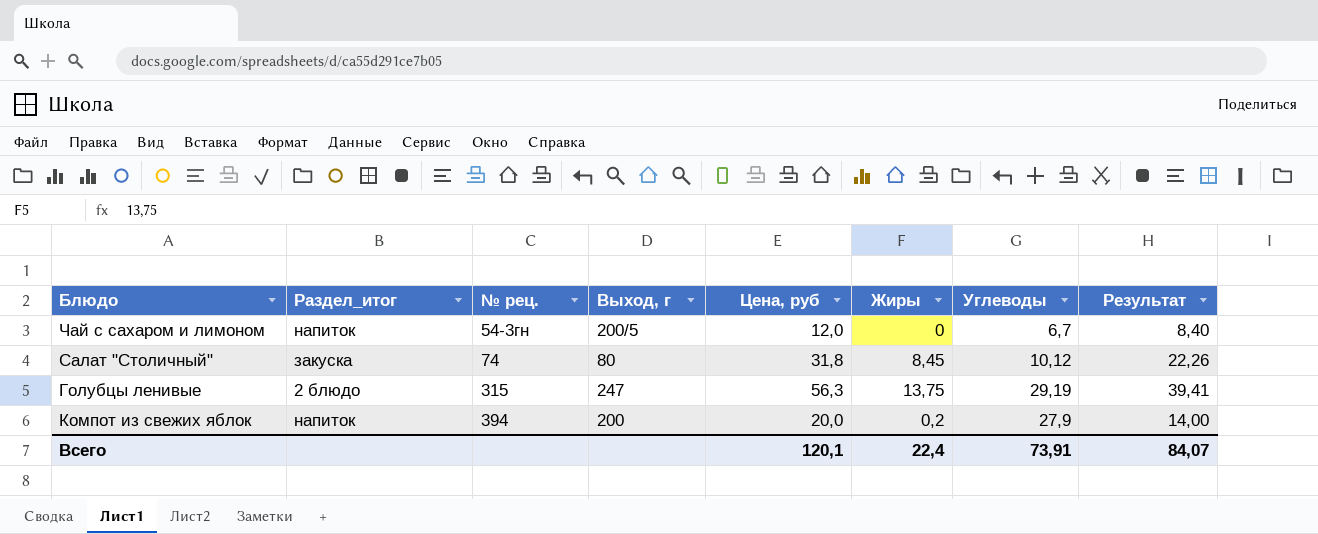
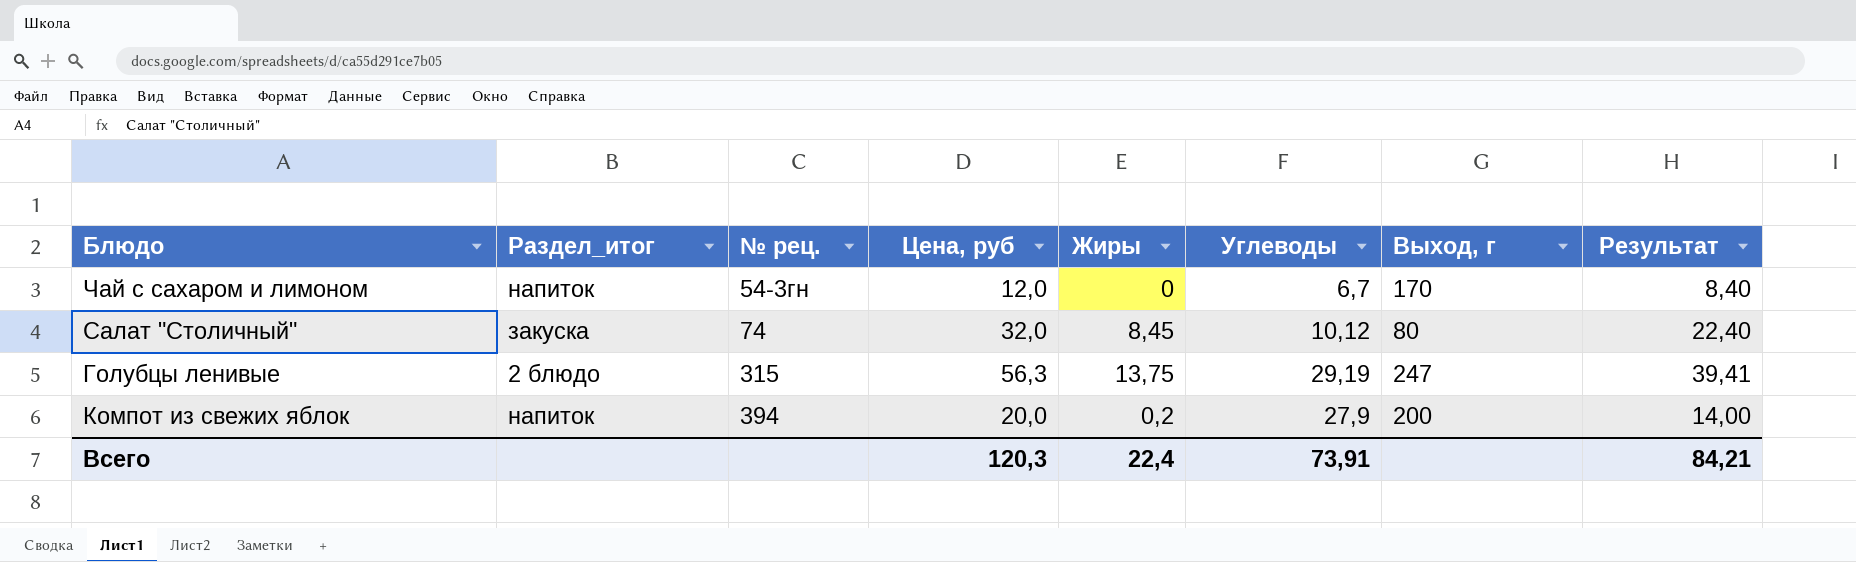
column Выход, г | position: 4 -> 7
Чай с сахаром и лимоном | Выход, г: 200/5 -> 170
Салат "Столичный" | Цена, руб: 31,8 -> 32,0
Салат "Столичный" | Результат: 22,26 -> 22,40
Всего | Цена, руб: 120,1 -> 120,3
Всего | Результат: 84,07 -> 84,21

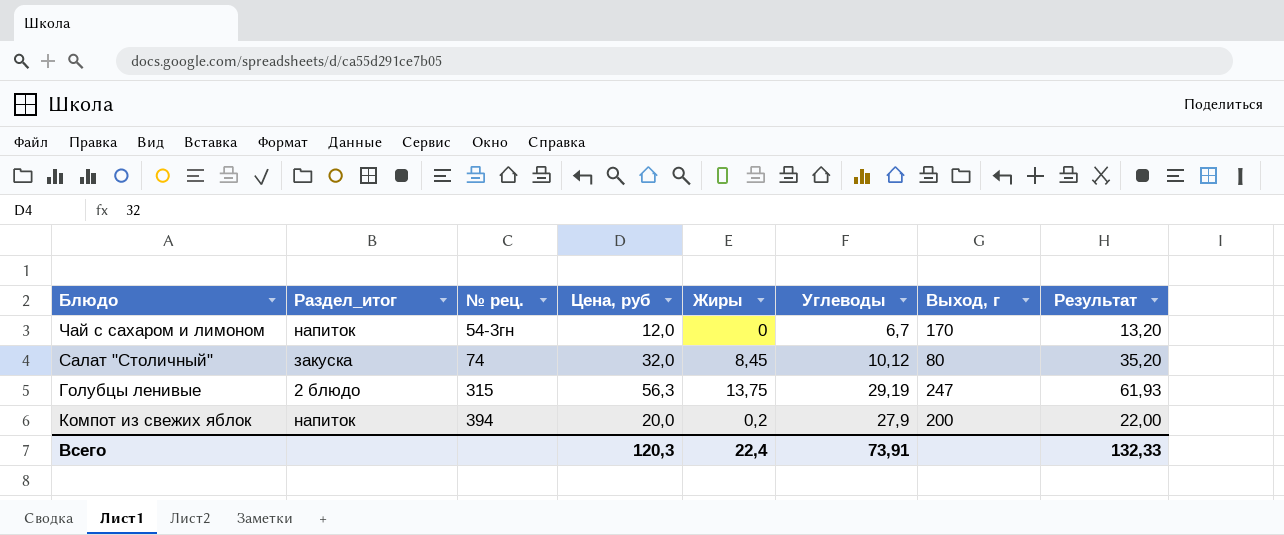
column Результат | formula: [Цена, руб] * 0,7 -> [Цена, руб] * 1,1
Всего | Результат: 84,21 -> 132,33

